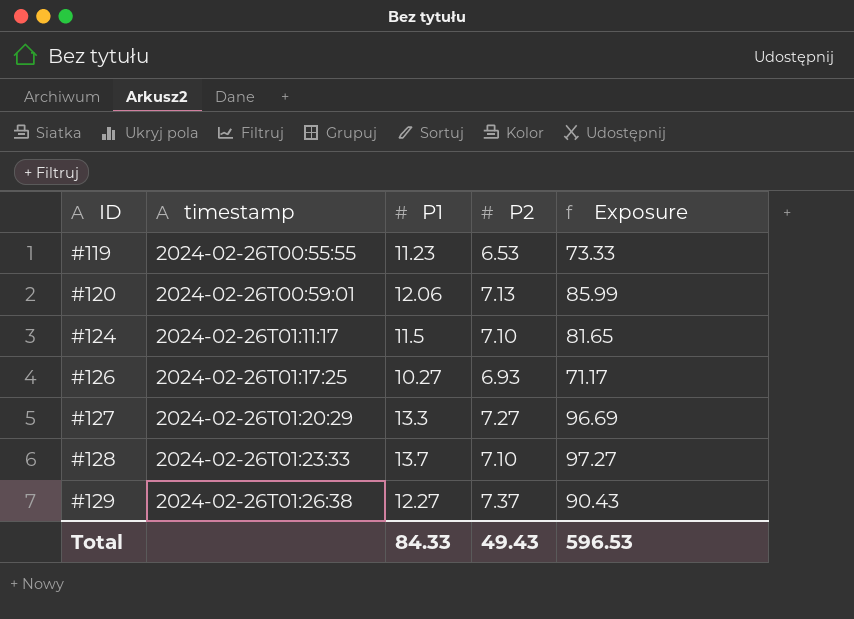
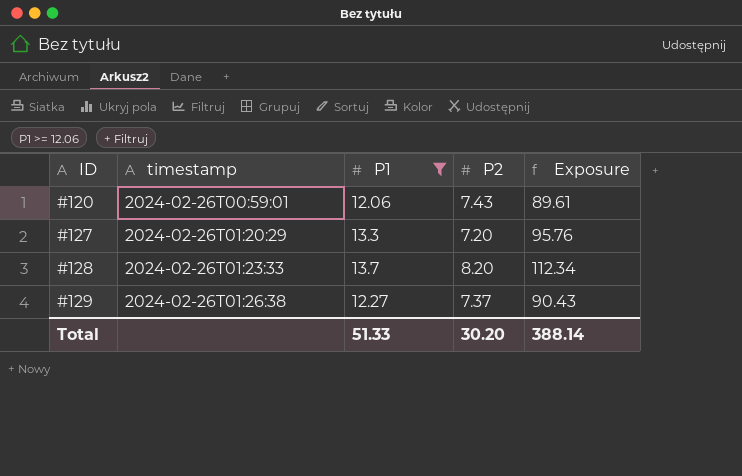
filter: none -> P1 >= 12.06
#120 | P2: 7.13 -> 7.43
#120 | Exposure: 85.99 -> 89.61
#127 | P2: 7.27 -> 7.20
#127 | Exposure: 96.69 -> 95.76
#128 | P2: 7.10 -> 8.20
#128 | Exposure: 97.27 -> 112.34
Total | P1: 84.33 -> 51.33
Total | P2: 49.43 -> 30.20
Total | Exposure: 596.53 -> 388.14

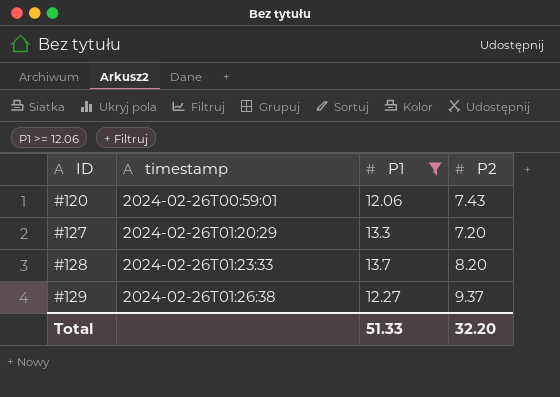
column Exposure | formula: [P1] * [P2] -> none
#129 | P2: 7.37 -> 9.37
Total | P2: 30.20 -> 32.20

